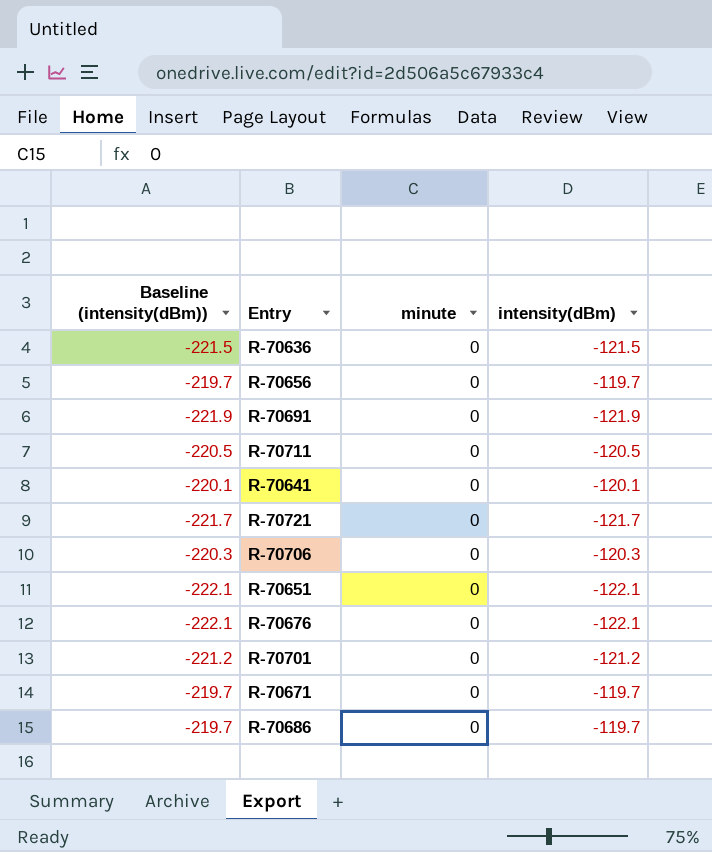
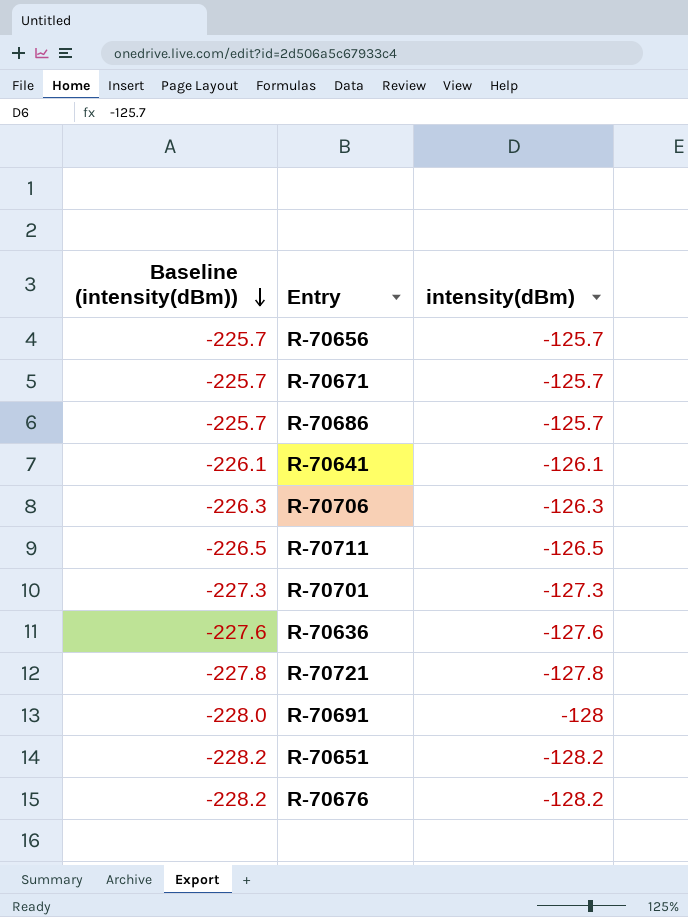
row order: none -> Baseline (intensity(dBm)) descending
column minute | position: 3 -> none
R-70656 | Baseline (intensity(dBm)): -219.7 -> -225.7
R-70656 | intensity(dBm): -119.7 -> -125.7
R-70671 | Baseline (intensity(dBm)): -219.7 -> -225.7
R-70671 | intensity(dBm): -119.7 -> -125.7
R-70686 | Baseline (intensity(dBm)): -219.7 -> -225.7
R-70686 | intensity(dBm): -119.7 -> -125.7
R-70641 | Baseline (intensity(dBm)): -220.1 -> -226.1
R-70641 | intensity(dBm): -120.1 -> -126.1
R-70706 | Baseline (intensity(dBm)): -220.3 -> -226.3
R-70706 | intensity(dBm): -120.3 -> -126.3
R-70711 | Baseline (intensity(dBm)): -220.5 -> -226.5
R-70711 | intensity(dBm): -120.5 -> -126.5
R-70701 | Baseline (intensity(dBm)): -221.2 -> -227.3
R-70701 | intensity(dBm): -121.2 -> -127.3
R-70636 | Baseline (intensity(dBm)): -221.5 -> -227.6
R-70636 | intensity(dBm): -121.5 -> -127.6
R-70721 | Baseline (intensity(dBm)): -221.7 -> -227.8
R-70721 | intensity(dBm): -121.7 -> -127.8
R-70691 | Baseline (intensity(dBm)): -221.9 -> -228.0
R-70691 | intensity(dBm): -121.9 -> -128
R-70651 | Baseline (intensity(dBm)): -222.1 -> -228.2
R-70651 | intensity(dBm): -122.1 -> -128.2
R-70676 | Baseline (intensity(dBm)): -222.1 -> -228.2
R-70676 | intensity(dBm): -122.1 -> -128.2

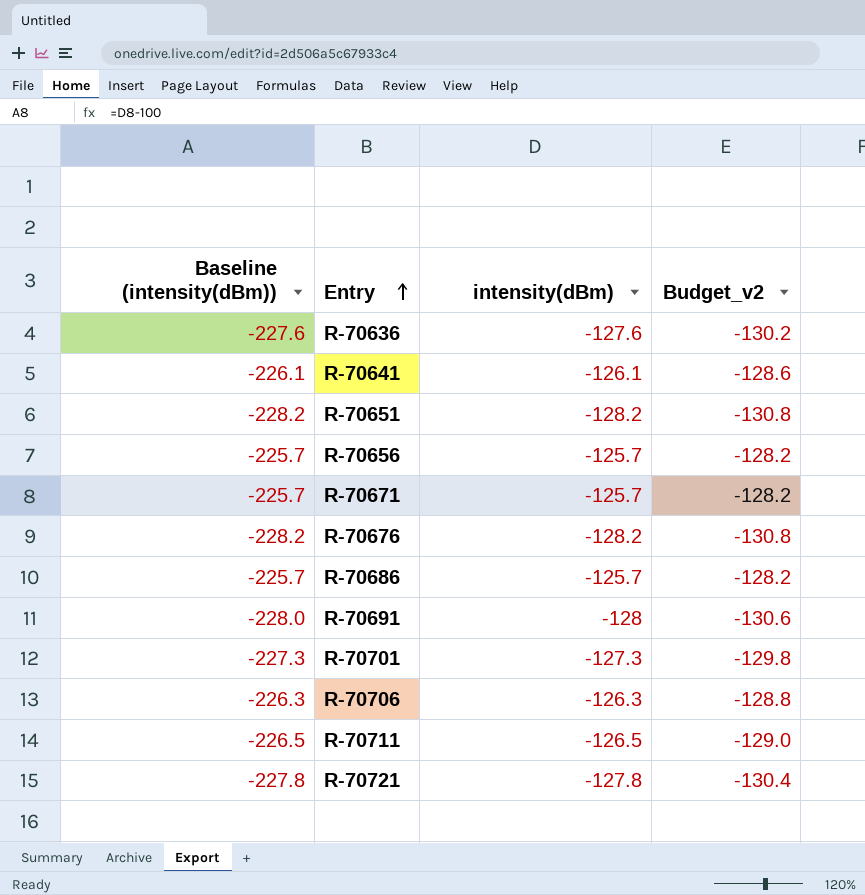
row order: Baseline (intensity(dBm)) descending -> Entry ascending
column Budget_v2 | formula: none -> [intensity(dBm)] * 1.02

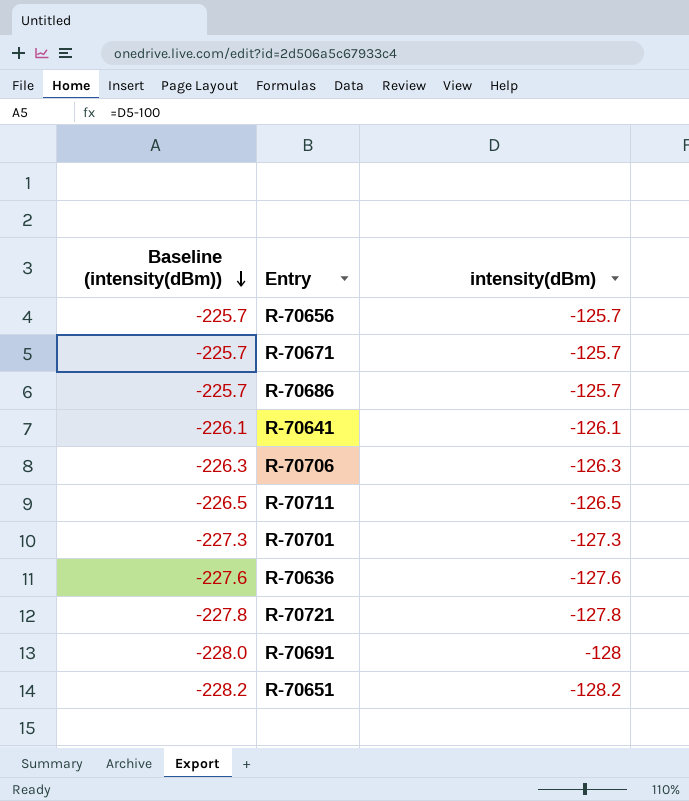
row order: Entry ascending -> Baseline (intensity(dBm)) descending
column Budget_v2 | formula: [intensity(dBm)] * 1.02 -> none
row R-70676: -228.2 | -128.2 | -130.8 -> none

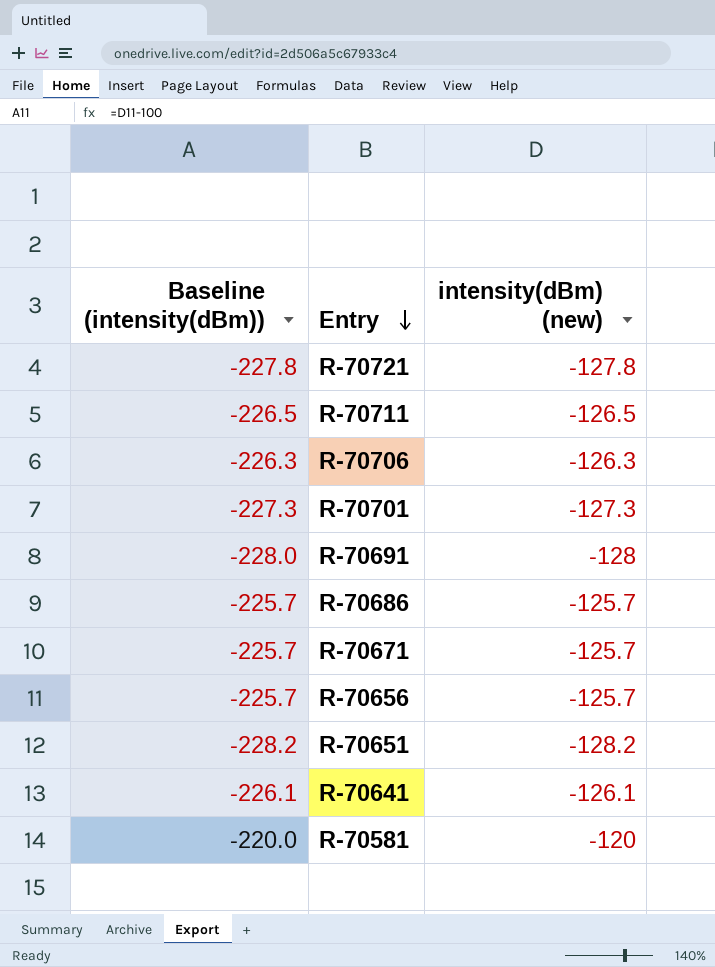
row order: Baseline (intensity(dBm)) descending -> Entry descending
column name: intensity(dBm) -> intensity(dBm) (new)
row R-70636: -227.6 | -127.6 -> none
row R-70581: none -> -220.0 | -120

